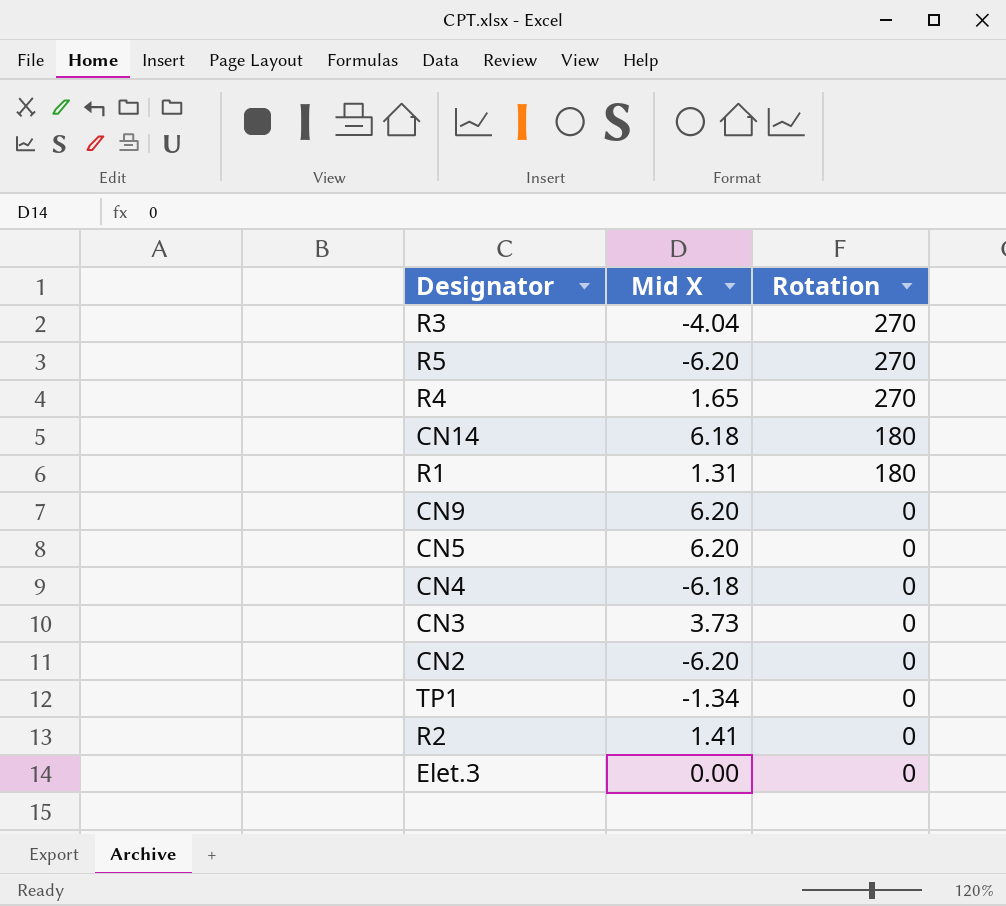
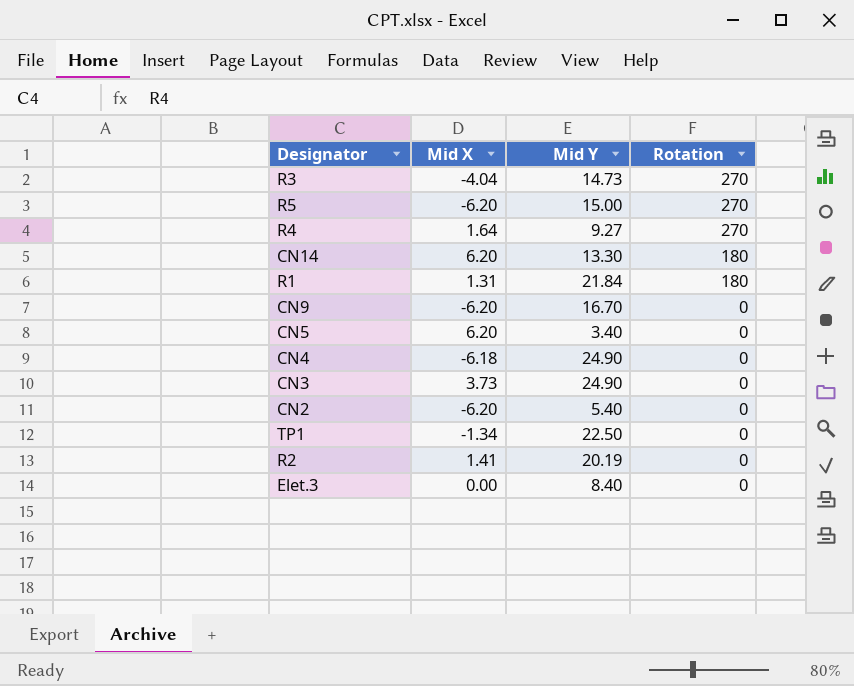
column Mid Y | position: none -> 3
R4 | Mid X: 1.65 -> 1.64
CN14 | Mid X: 6.18 -> 6.20
CN9 | Mid X: 6.20 -> -6.20

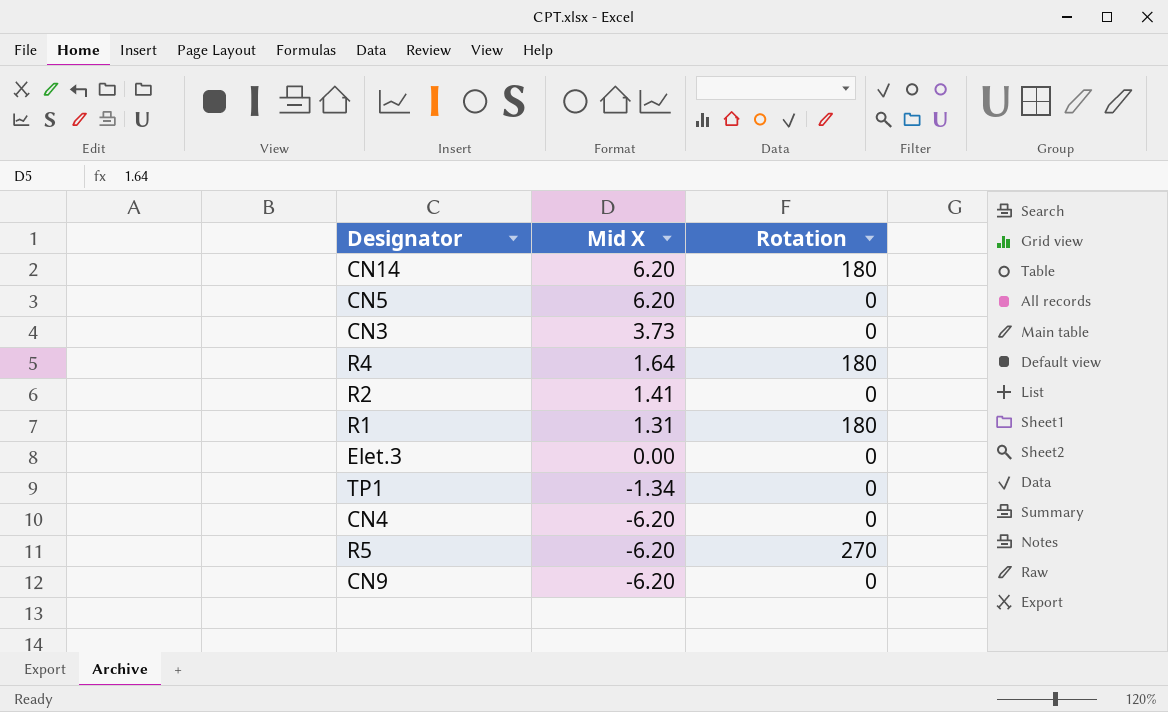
row order: Rotation descending -> Mid X descending
column Mid Y | position: 3 -> none
row R3: -4.04 | 14.73 | 270 -> none
row CN2: -6.20 | 5.40 | 0 -> none
R4 | Rotation: 270 -> 180
CN4 | Mid X: -6.18 -> -6.20

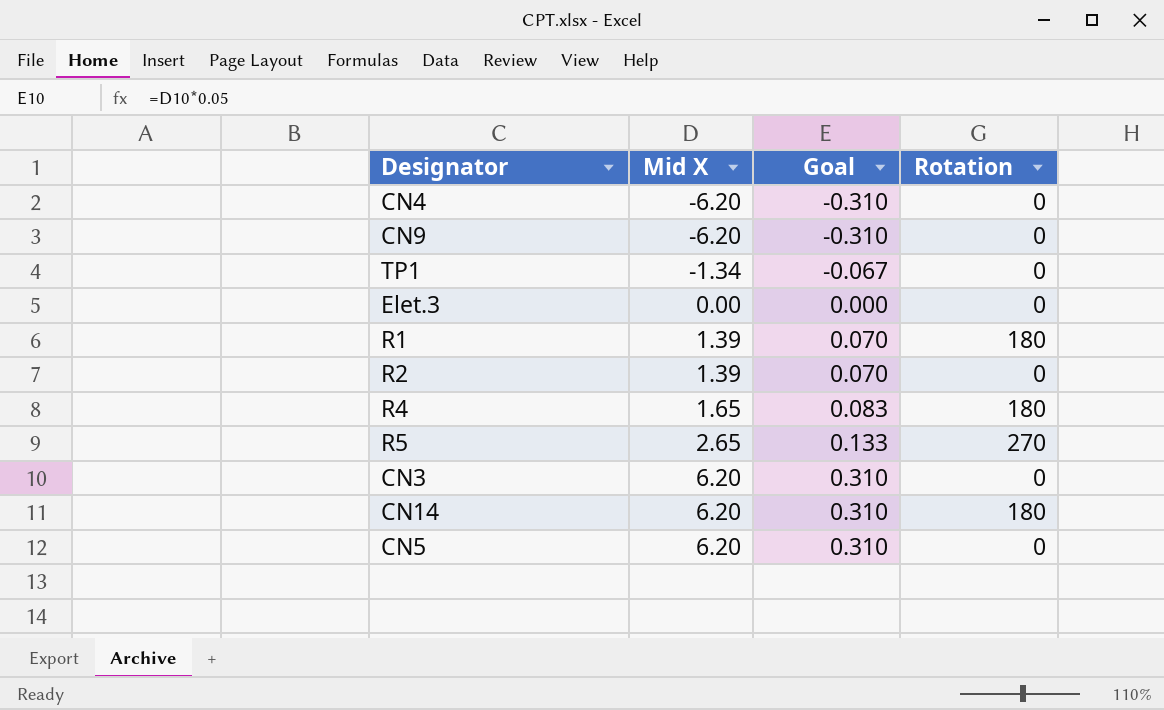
row order: Mid X descending -> Mid X ascending
column Goal | formula: none -> [Mid X] * 0.05
R1 | Mid X: 1.31 -> 1.39
R2 | Mid X: 1.41 -> 1.39
R4 | Mid X: 1.64 -> 1.65
R5 | Mid X: -6.20 -> 2.65
CN3 | Mid X: 3.73 -> 6.20

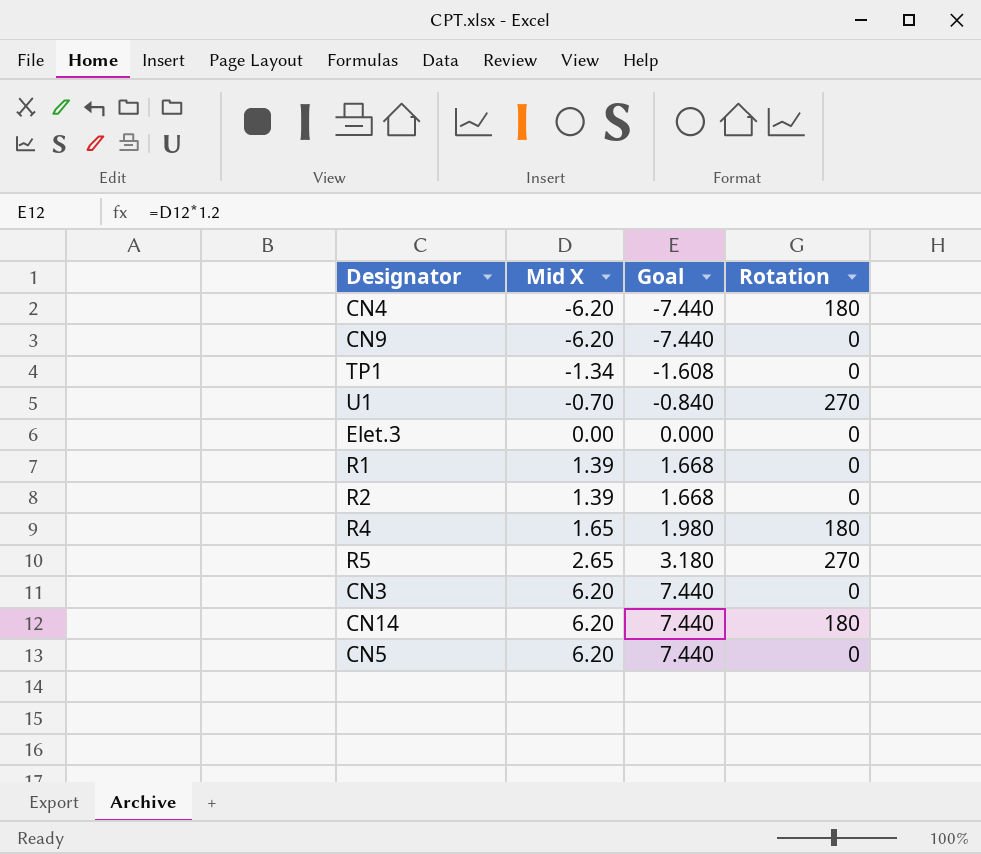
column Goal | formula: [Mid X] * 0.05 -> [Mid X] * 1.2
CN4 | Rotation: 0 -> 180
row U1: none -> -0.70 | -0.840 | 270
R1 | Rotation: 180 -> 0

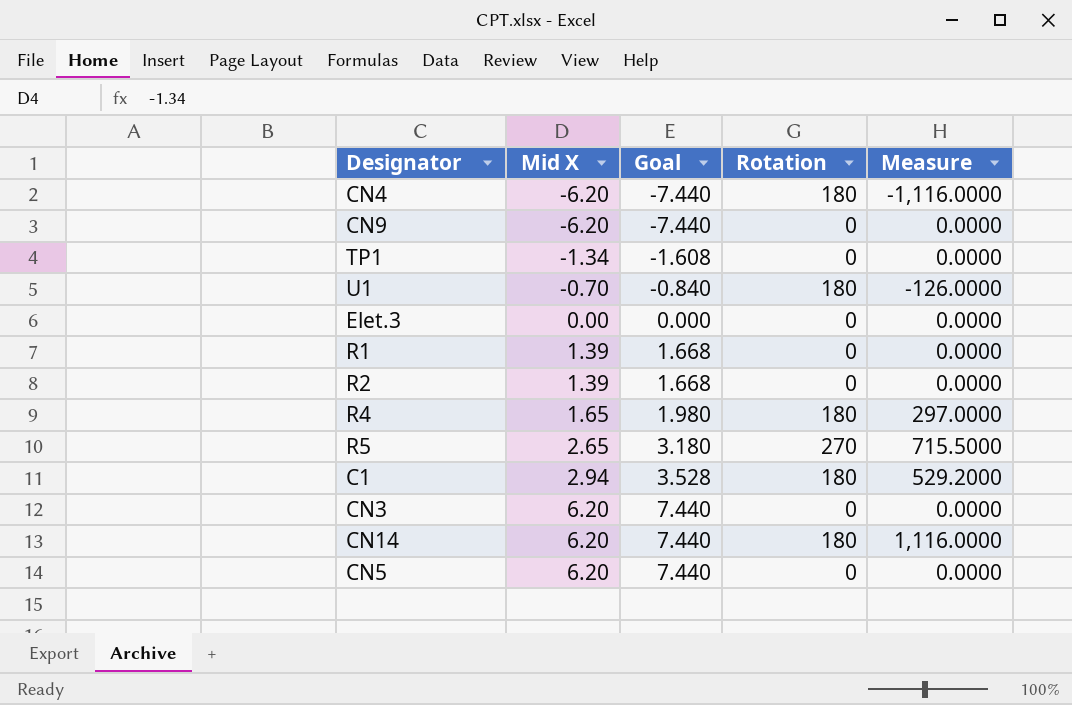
column Measure | formula: none -> [Mid X] * [Rotation]
U1 | Rotation: 270 -> 180
row C1: none -> 2.94 | 3.528 | 180 | 529.2000

